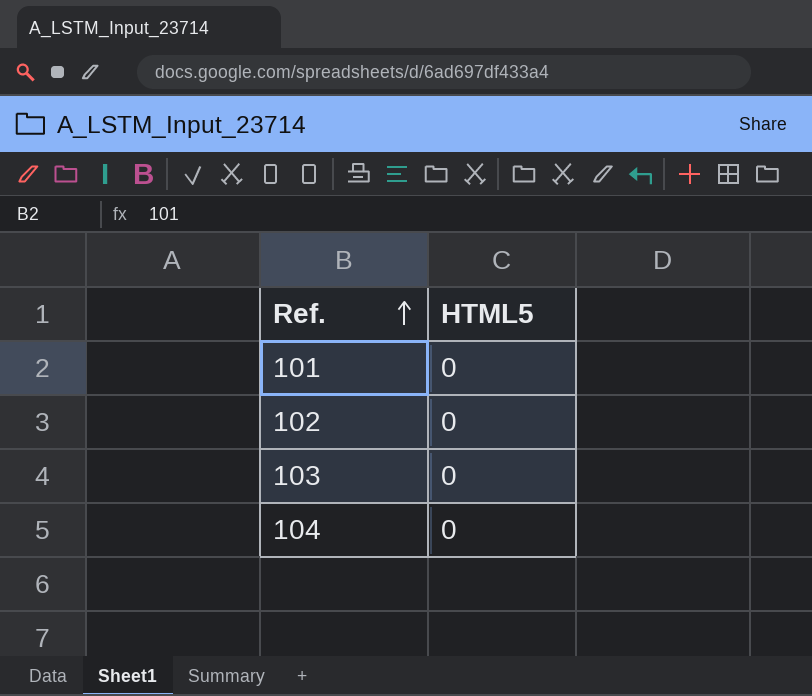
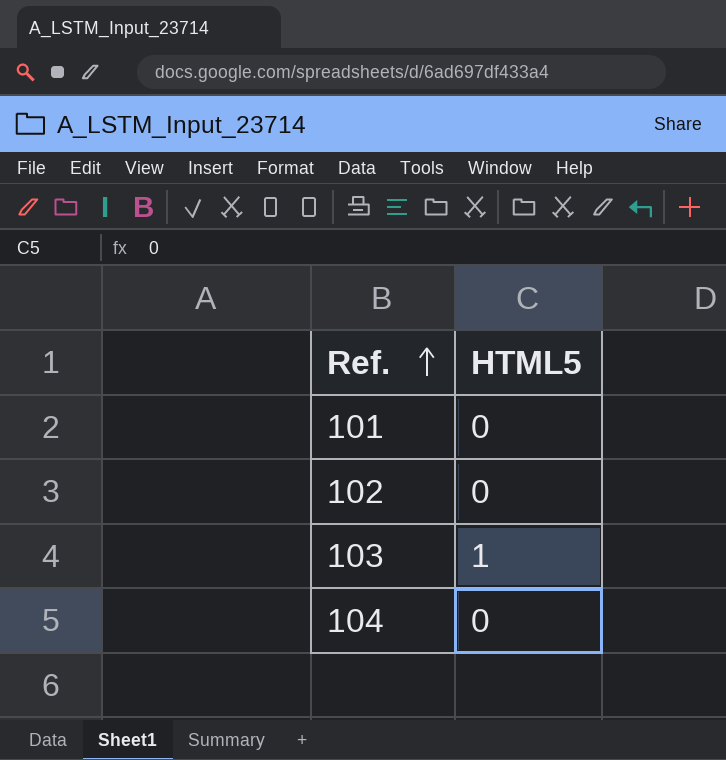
103 | HTML5: 0 -> 1

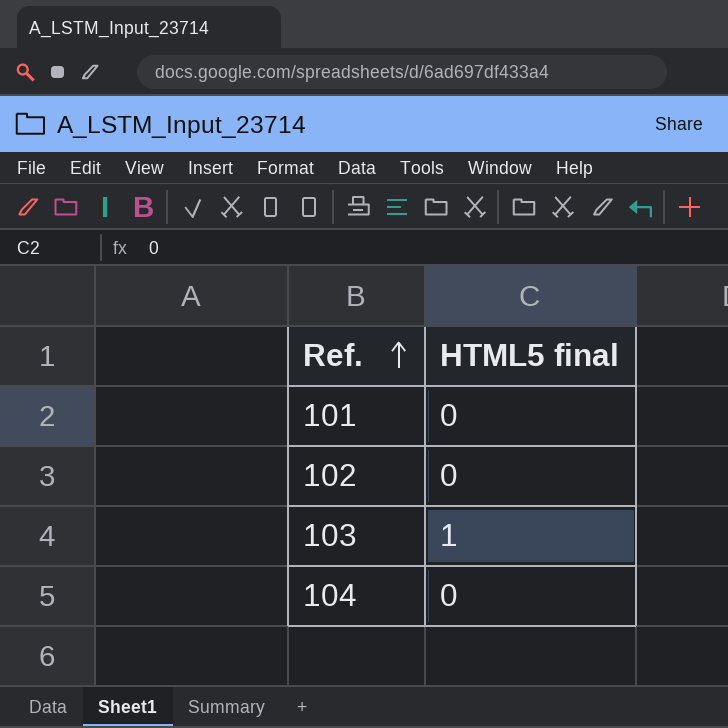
column name: HTML5 -> HTML5 final

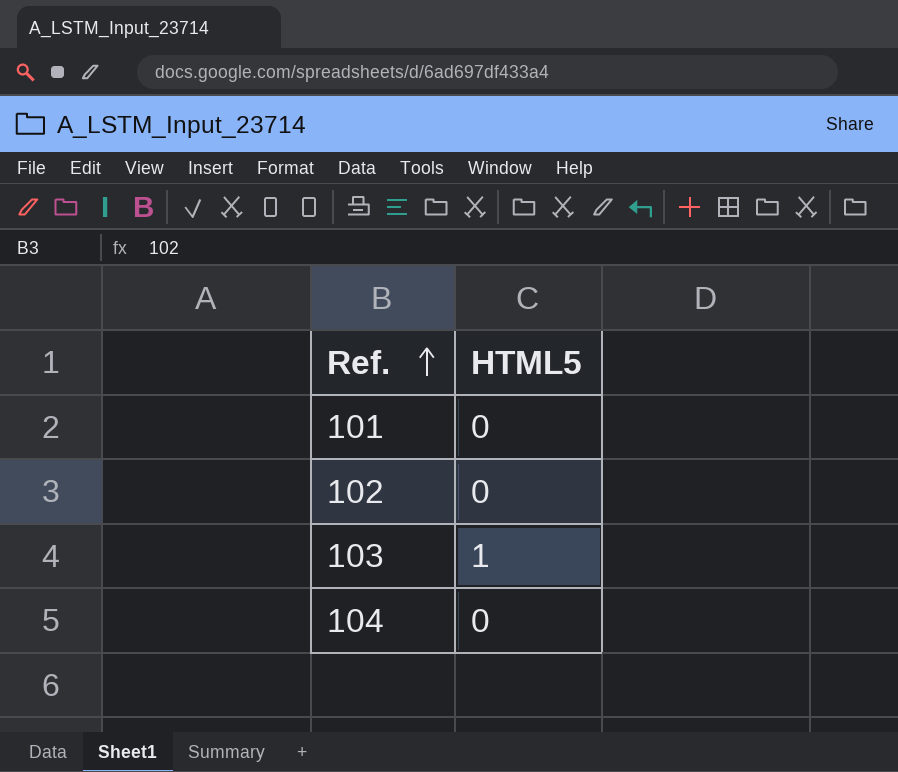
column name: HTML5 final -> HTML5

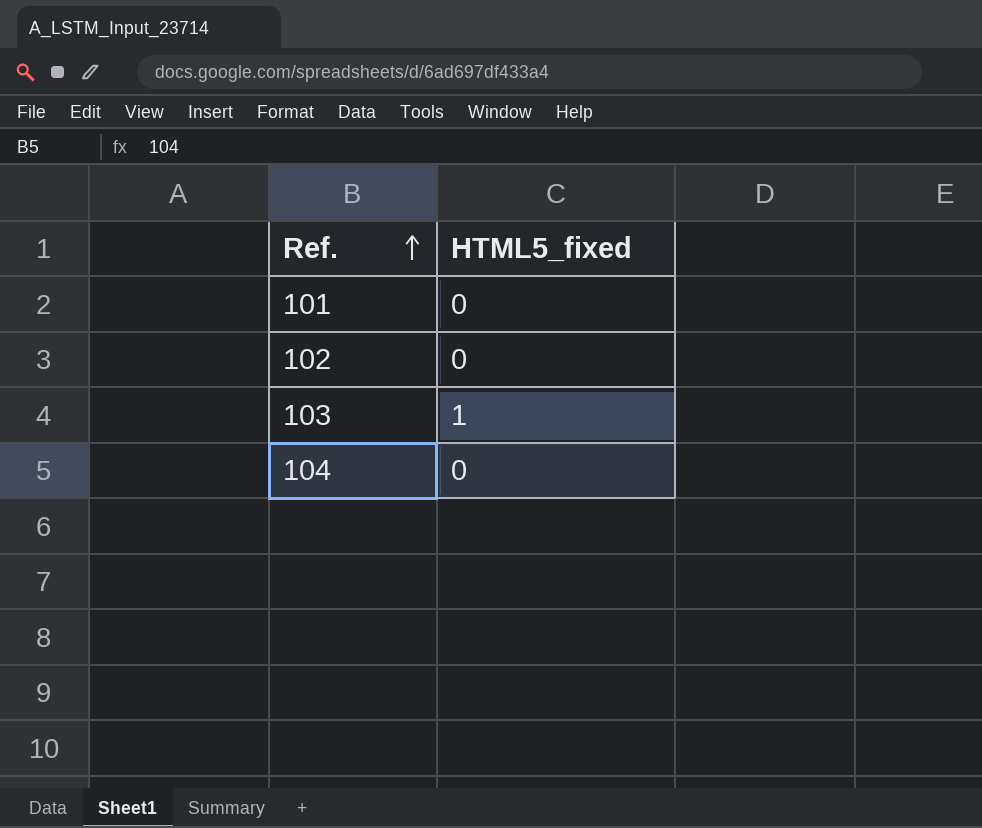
column name: HTML5 -> HTML5_fixed

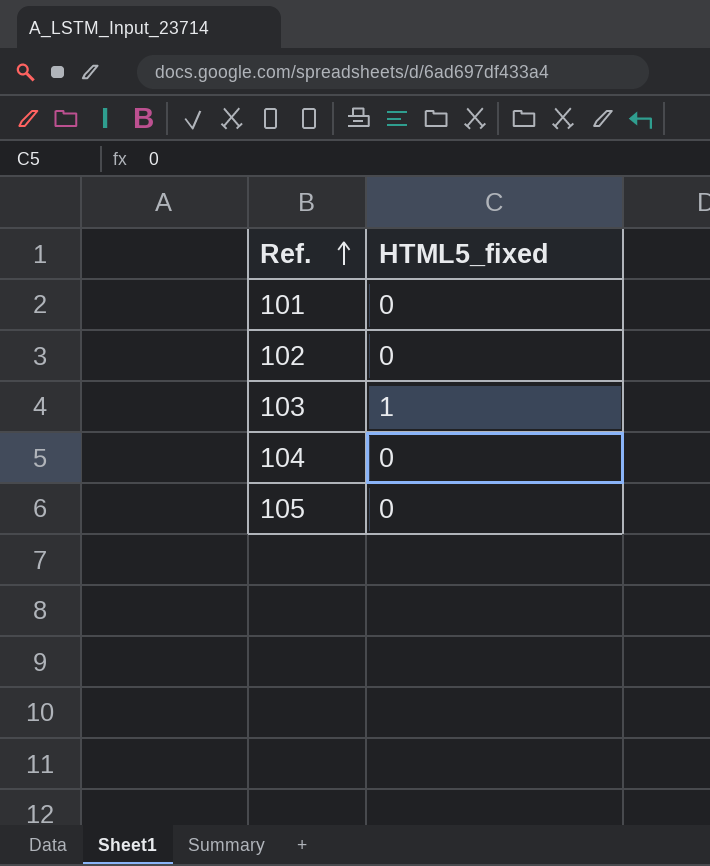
row 105: none -> 0

